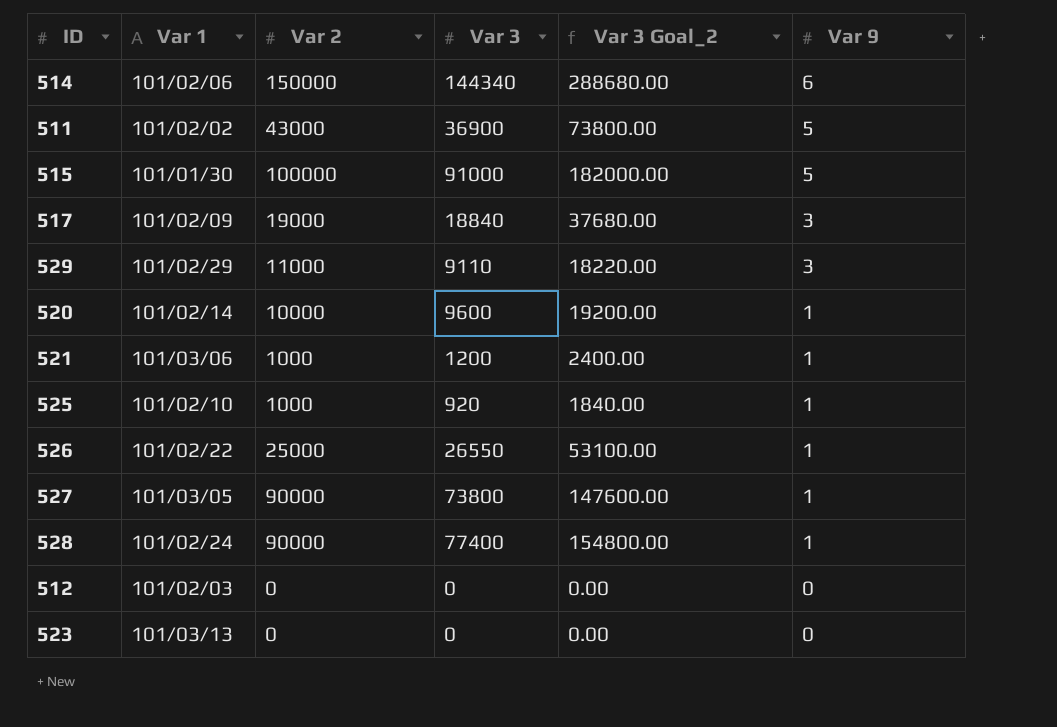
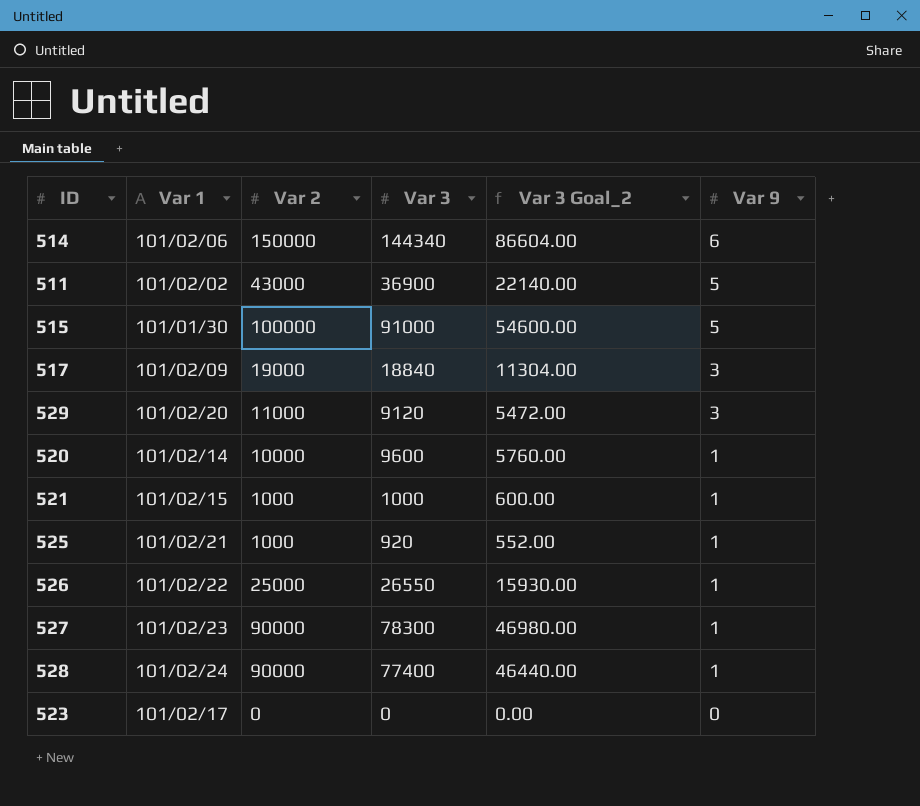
column Var 3 Goal_2 | formula: [Var 3] * 2 -> [Var 3] * 0.6
row 512: 101/02/03 | 0 | 0 | 0.00 | 0 -> none
529 | Var 1: 101/02/29 -> 101/02/20
529 | Var 3: 9110 -> 9120
521 | Var 1: 101/03/06 -> 101/02/15
521 | Var 3: 1200 -> 1000
525 | Var 1: 101/02/10 -> 101/02/21
527 | Var 1: 101/03/05 -> 101/02/23
527 | Var 3: 73800 -> 78300
523 | Var 1: 101/03/13 -> 101/02/17

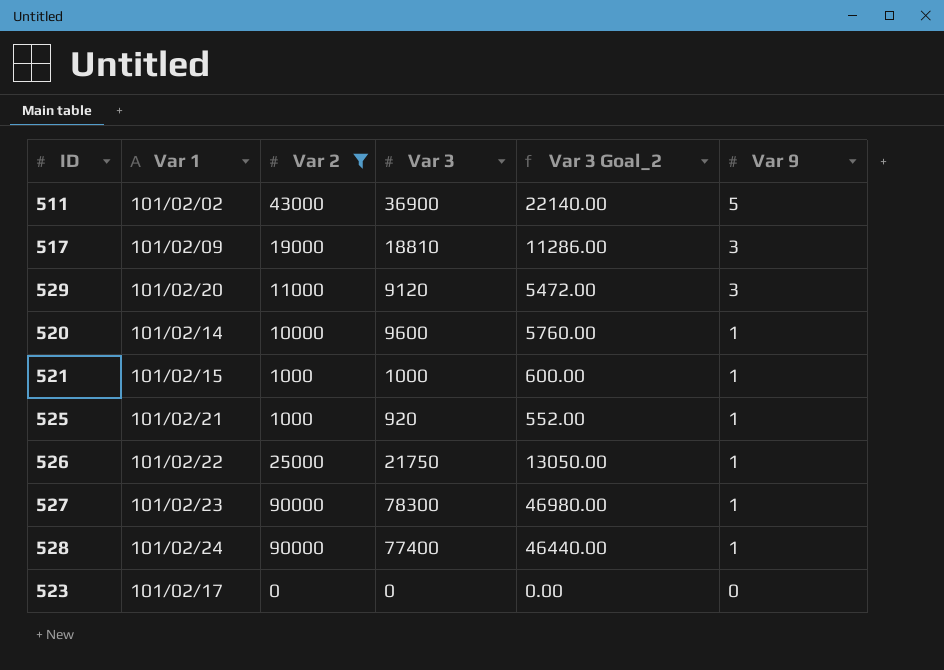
filter: none -> Var 2 <= 90000
517 | Var 3: 18840 -> 18810
517 | Var 3 Goal_2: 11304.00 -> 11286.00
526 | Var 3: 26550 -> 21750
526 | Var 3 Goal_2: 15930.00 -> 13050.00

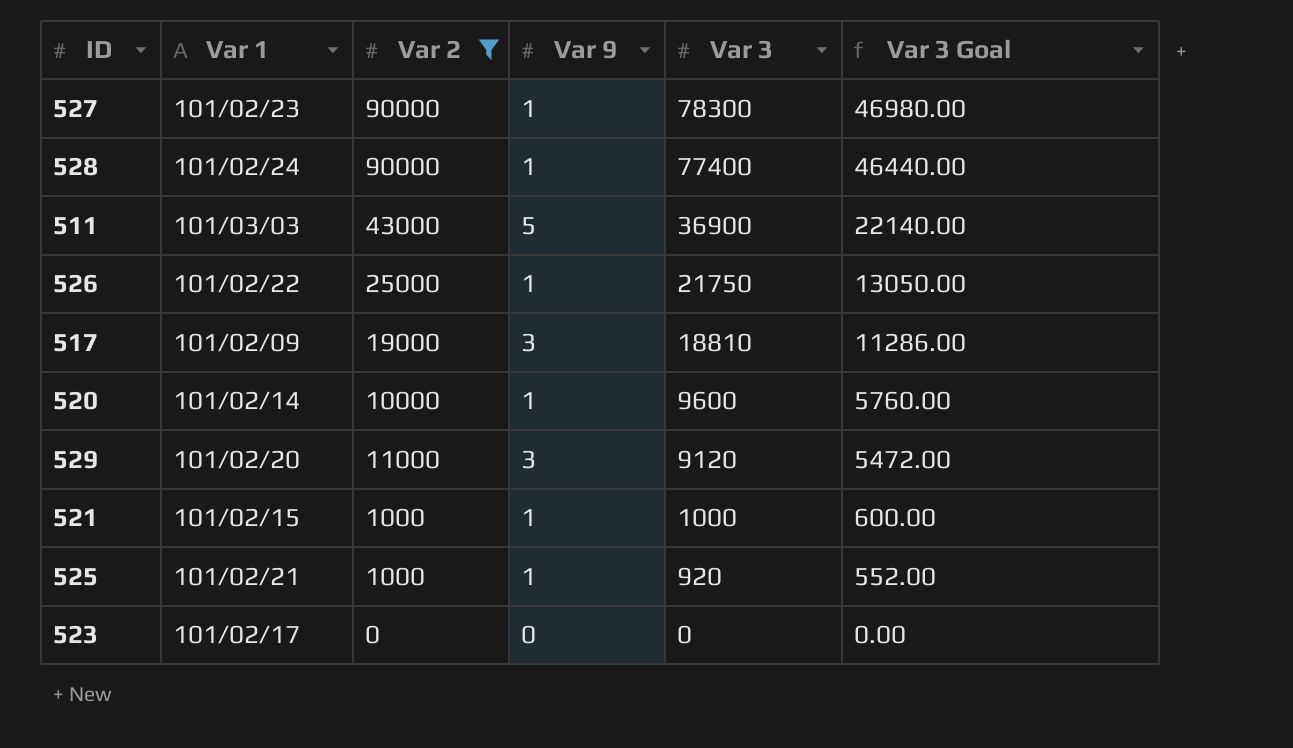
row order: Var 9 descending -> Var 3 descending
column Var 9 | position: 6 -> 4
column name: Var 3 Goal_2 -> Var 3 Goal
511 | Var 1: 101/02/02 -> 101/03/03

